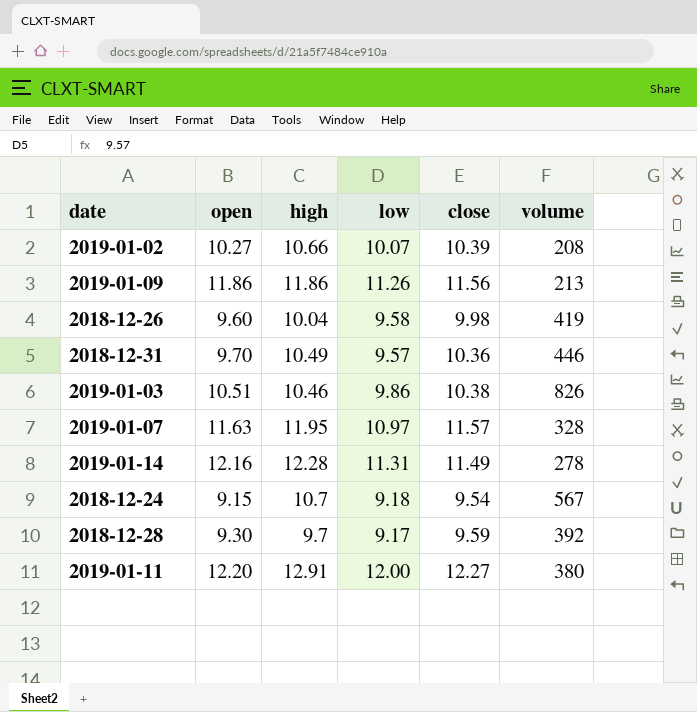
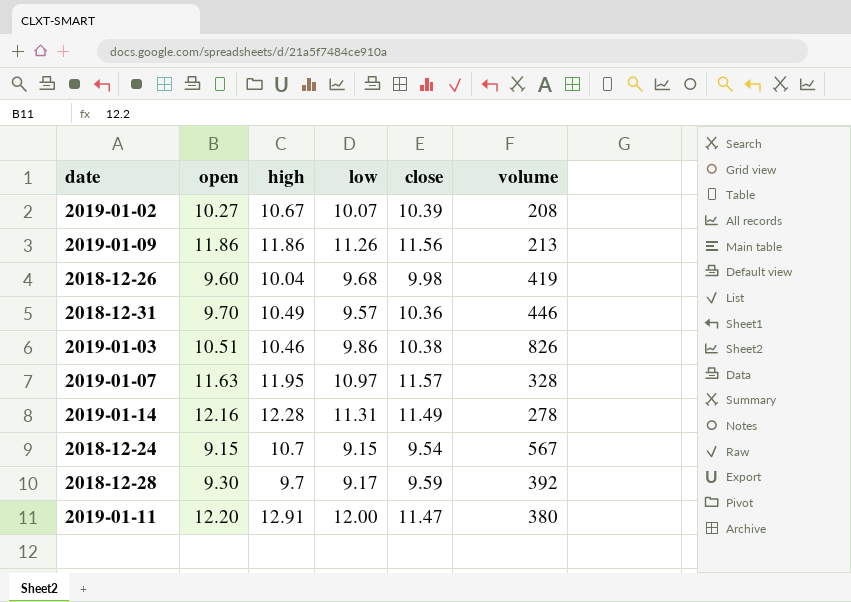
2019-01-02 | high: 10.66 -> 10.67
2018-12-26 | low: 9.58 -> 9.68
2018-12-24 | low: 9.18 -> 9.15
2019-01-11 | close: 12.27 -> 11.47

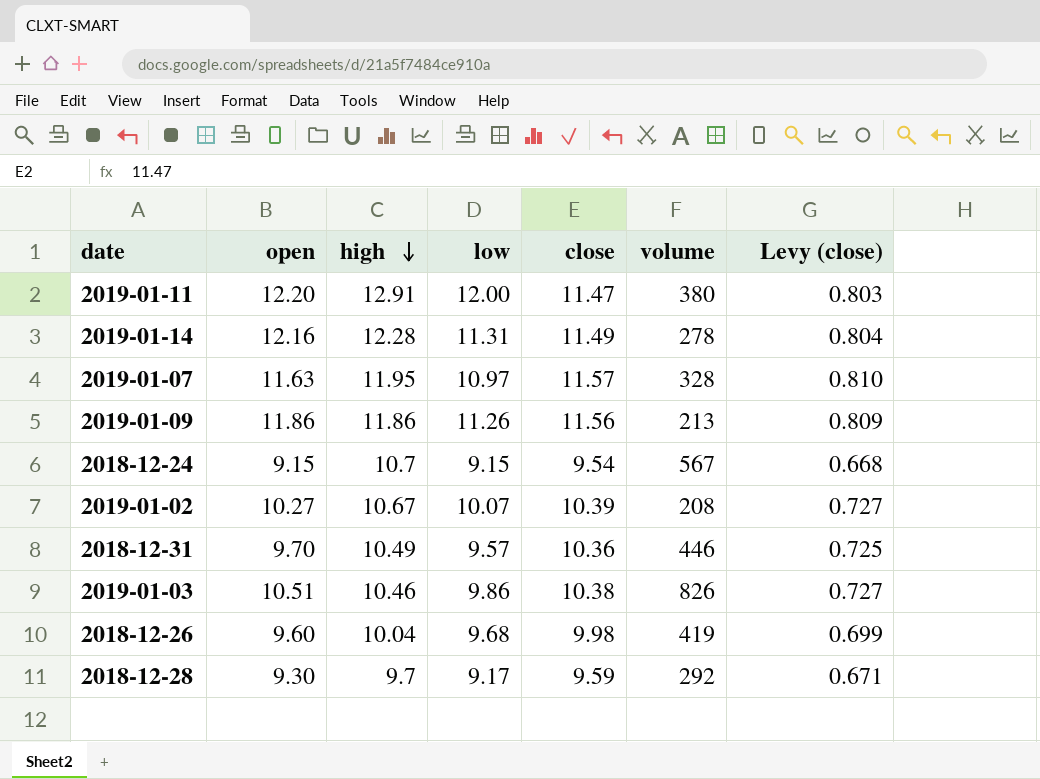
row order: none -> high descending
column Levy (close) | formula: none -> [close] * 0.07
2018-12-28 | volume: 392 -> 292

